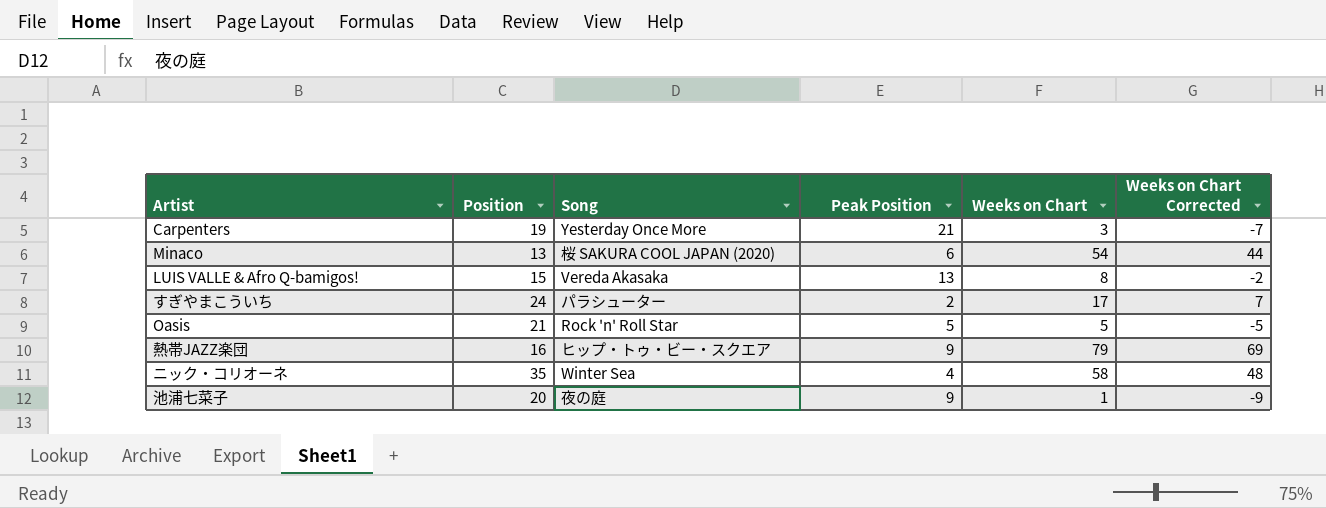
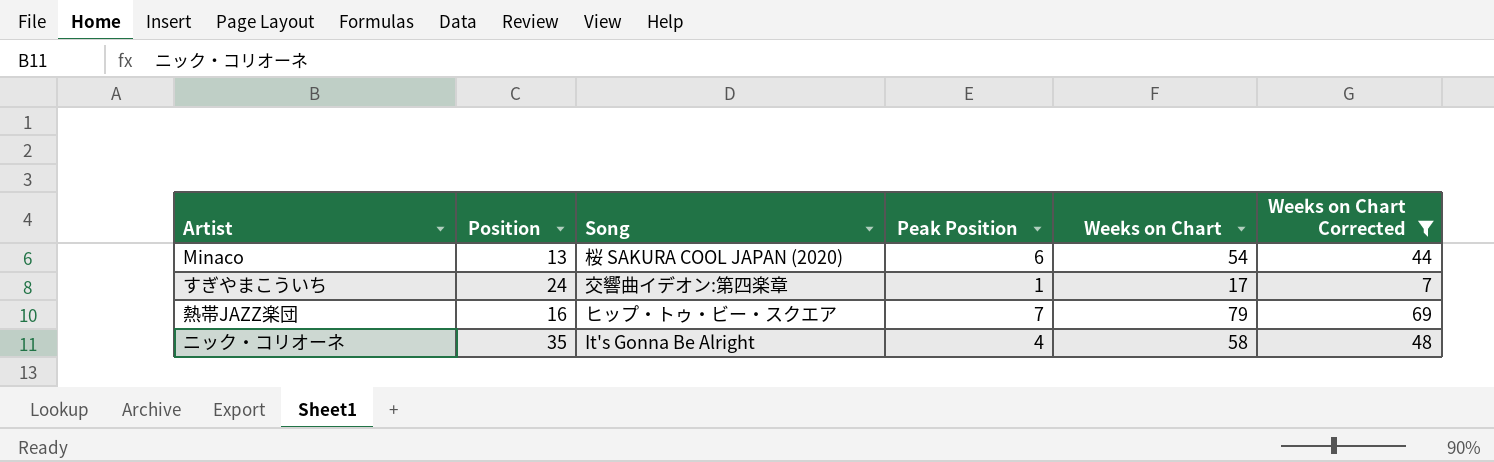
filter: none -> Weeks on Chart Corrected >= 7
すぎやまこういち | Song: パラシューター -> 交響曲イデオン:第四楽章
すぎやまこういち | Peak Position: 2 -> 1
熱帯JAZZ楽団 | Peak Position: 9 -> 7
ニック・コリオーネ | Song: Winter Sea -> It's Gonna Be Alright

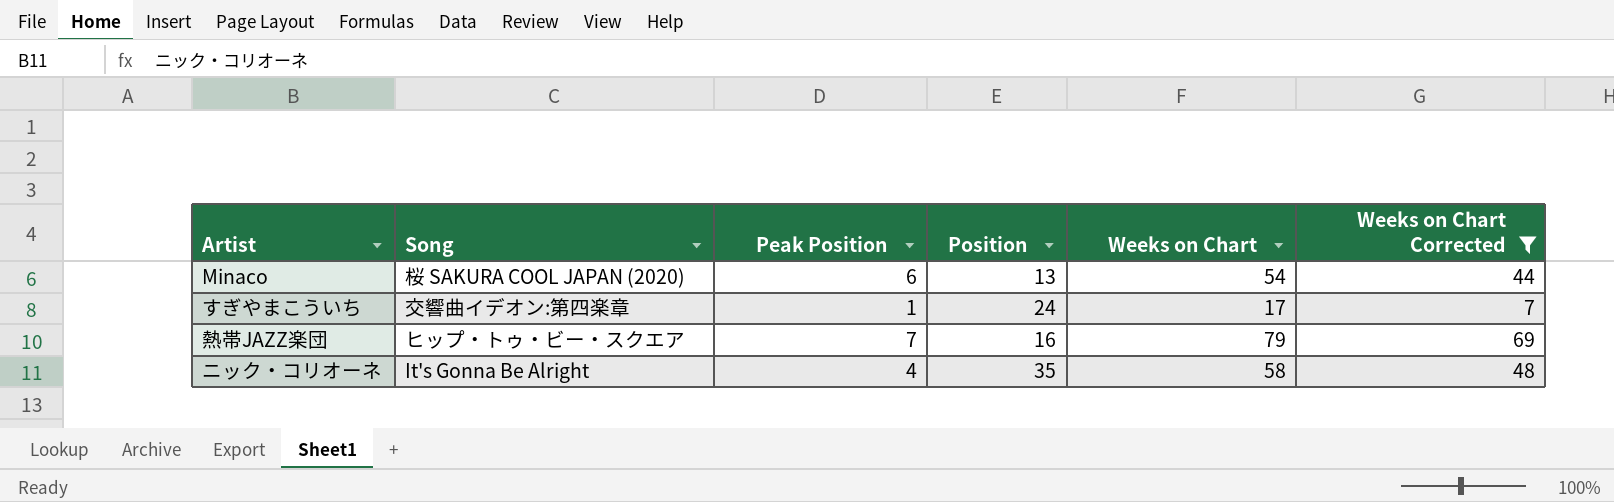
column Position | position: 2 -> 4

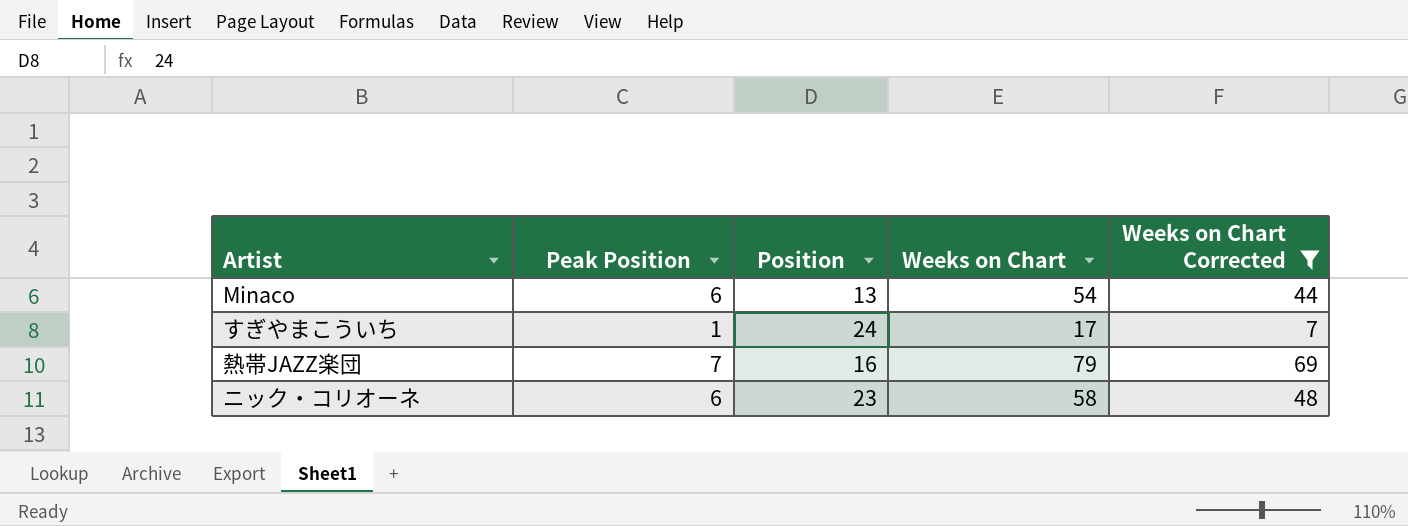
column Song | position: 2 -> none
ニック・コリオーネ | Peak Position: 4 -> 6
ニック・コリオーネ | Position: 35 -> 23

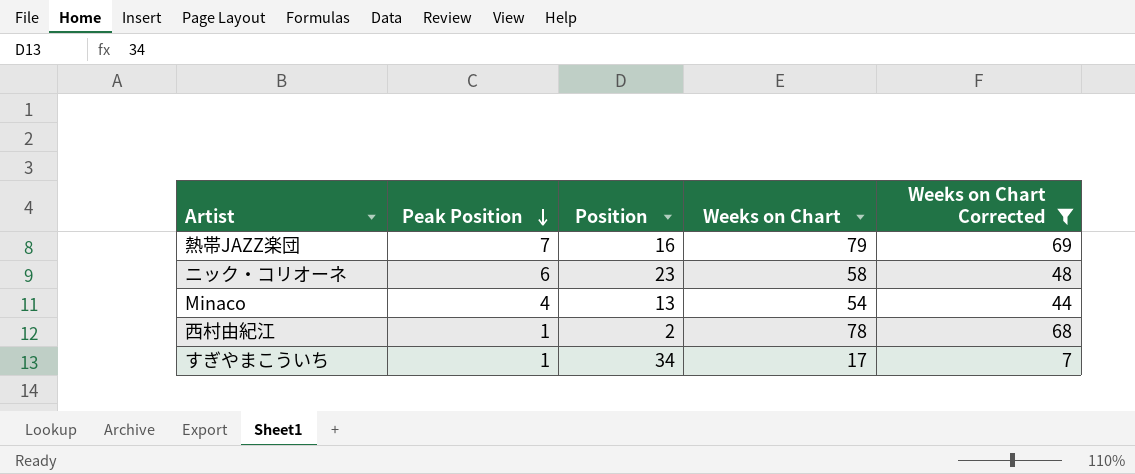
row order: none -> Peak Position descending
Minaco | Peak Position: 6 -> 4
row 西村由紀江: none -> 1 | 2 | 78 | 68
すぎやまこういち | Position: 24 -> 34

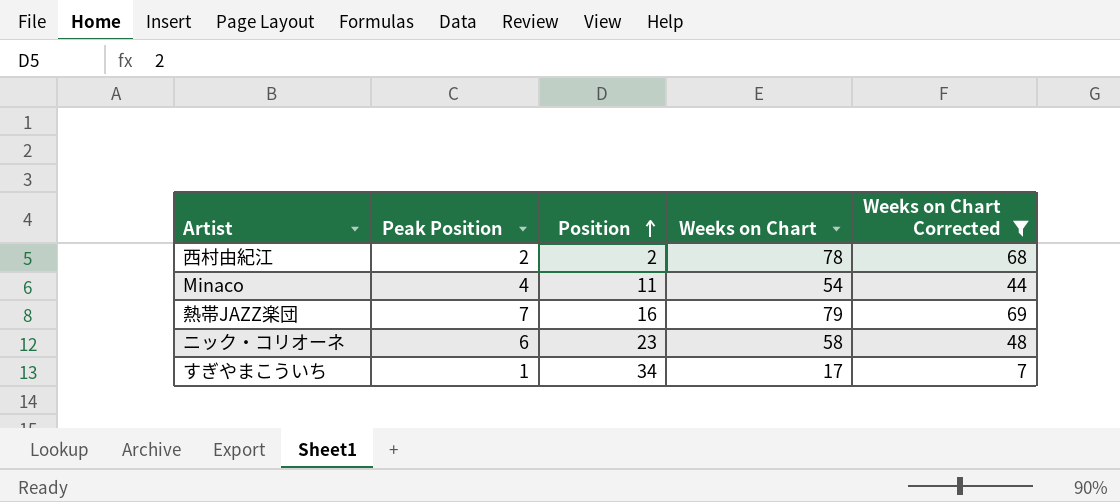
row order: Peak Position descending -> Position ascending
西村由紀江 | Peak Position: 1 -> 2
Minaco | Position: 13 -> 11

